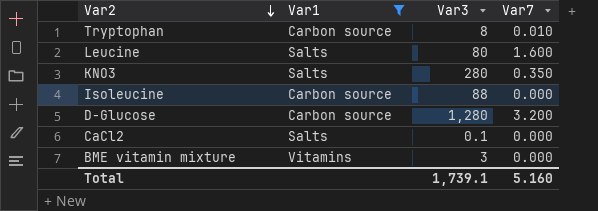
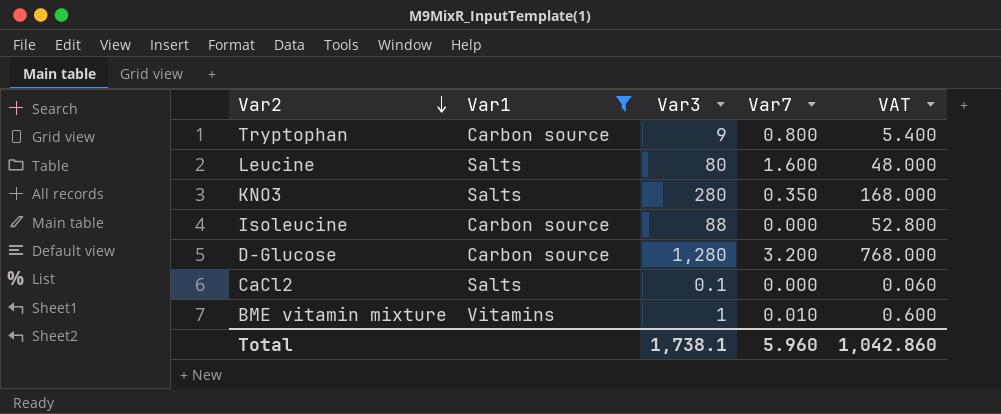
column VAT | formula: none -> [Var3] * 0.6
Tryptophan | Var3: 8 -> 9
Tryptophan | Var7: 0.010 -> 0.800
BME vitamin mixture | Var3: 3 -> 1
BME vitamin mixture | Var7: 0.000 -> 0.010
Total | Var3: 1,739.1 -> 1,738.1
Total | Var7: 5.160 -> 5.960

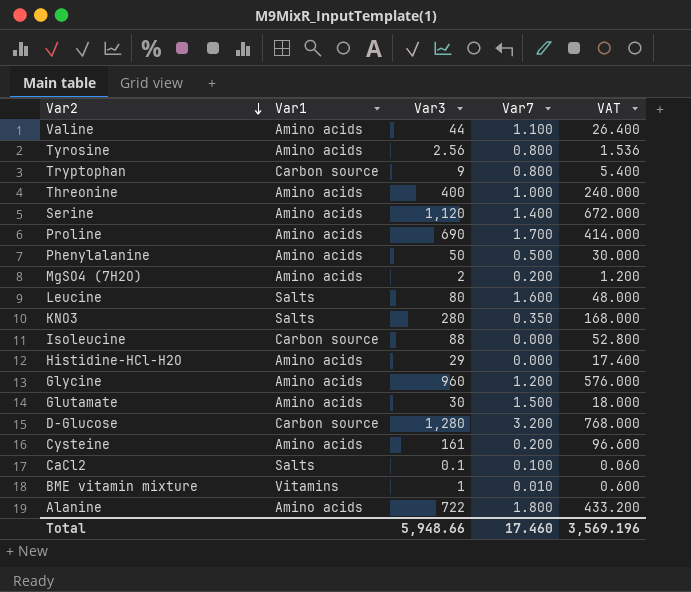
filter: Var1 != Amino acids -> none
CaCl2 | Var7: 0.000 -> 0.100
Total | Var3: 1,738.1 -> 5,948.66
Total | Var7: 5.960 -> 17.460
Total | VAT: 1,042.860 -> 3,569.196

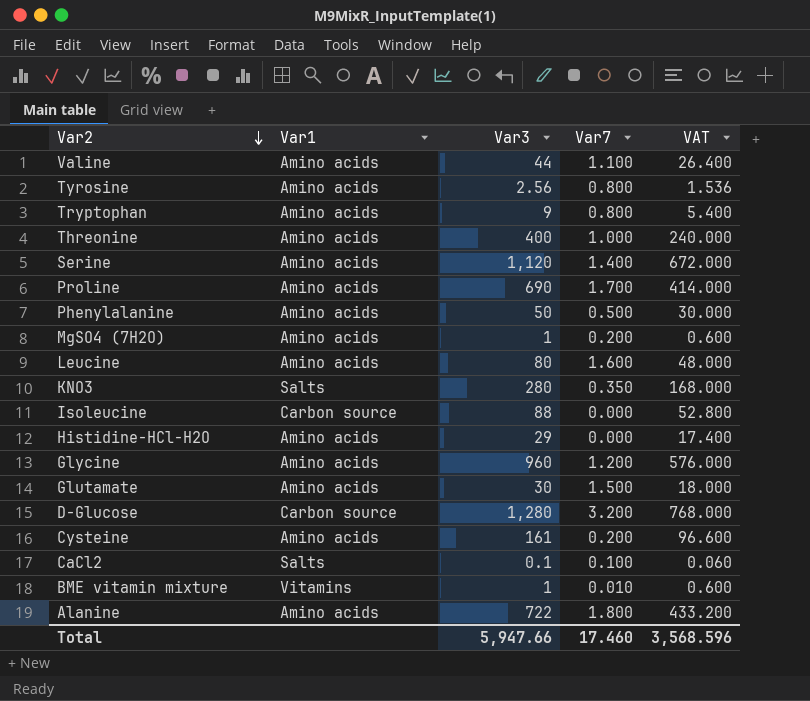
Tryptophan | Var1: Carbon source -> Amino acids
MgSO4 (7H2O) | Var3: 2 -> 1
MgSO4 (7H2O) | VAT: 1.200 -> 0.600
Leucine | Var1: Salts -> Amino acids
Total | Var3: 5,948.66 -> 5,947.66
Total | VAT: 3,569.196 -> 3,568.596

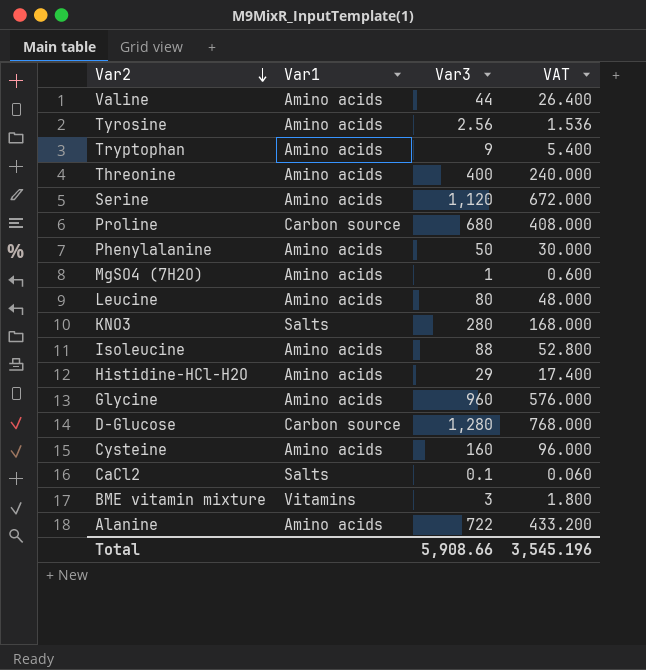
column Var7 | position: 4 -> none
row Glutamate: Amino acids | 30 | 1.500 | 18.000 -> none
Proline | Var1: Amino acids -> Carbon source
Proline | Var3: 690 -> 680
Proline | VAT: 414.000 -> 408.000
Isoleucine | Var1: Carbon source -> Amino acids
Cysteine | Var3: 161 -> 160
Cysteine | VAT: 96.600 -> 96.000
BME vitamin mixture | Var3: 1 -> 3
BME vitamin mixture | VAT: 0.600 -> 1.800
Total | Var3: 5,947.66 -> 5,908.66
Total | VAT: 3,568.596 -> 3,545.196

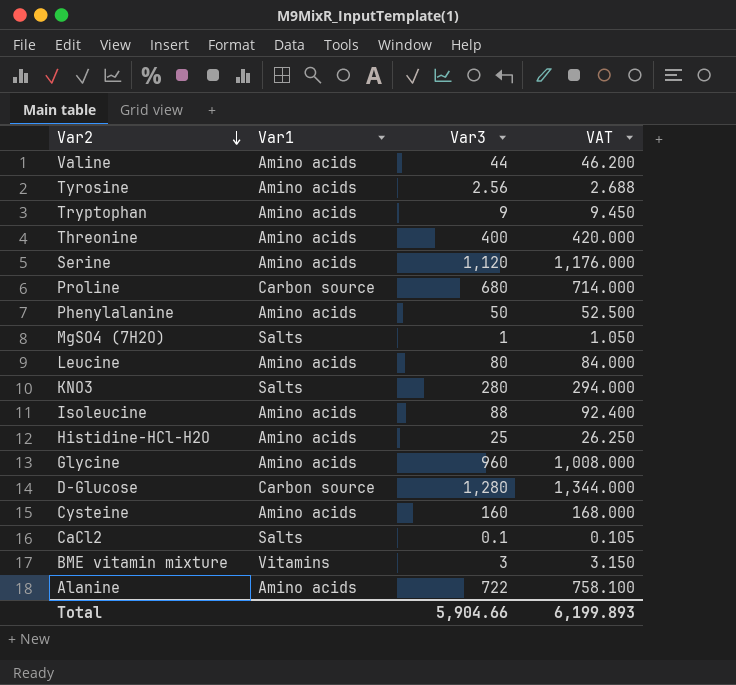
column VAT | formula: [Var3] * 0.6 -> [Var3] * 1.05
MgSO4 (7H2O) | Var1: Amino acids -> Salts
Histidine-HCl-H2O | Var3: 29 -> 25
Total | Var3: 5,908.66 -> 5,904.66
Total | VAT: 3,545.196 -> 6,199.893

